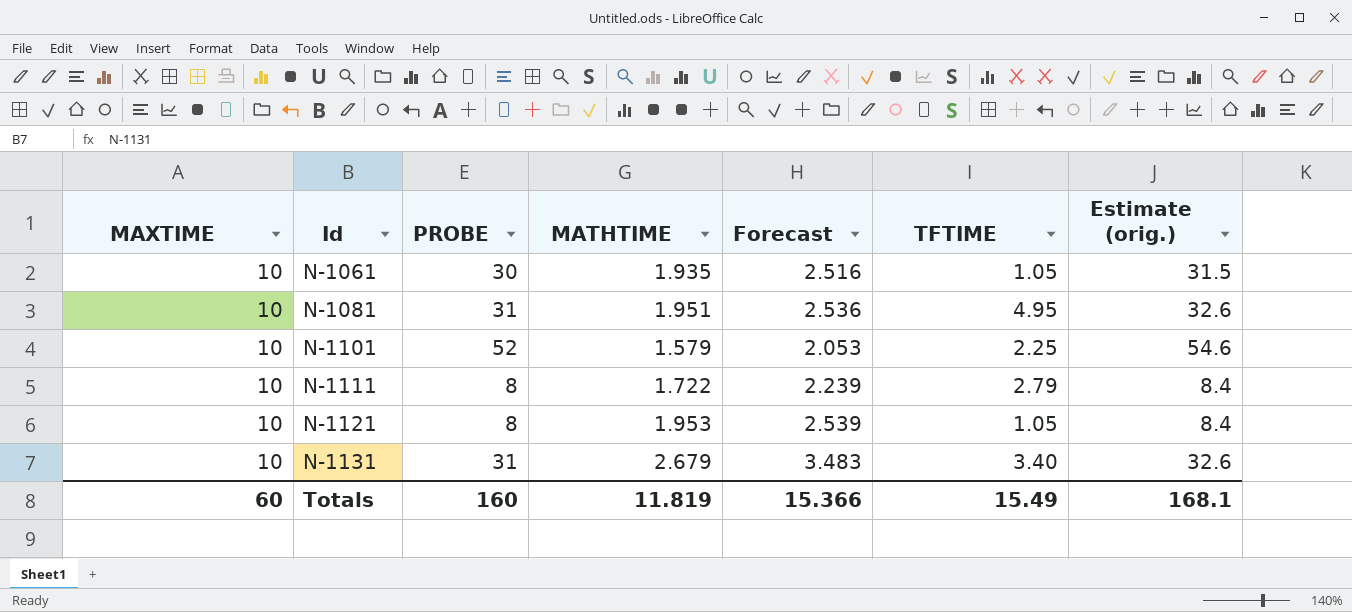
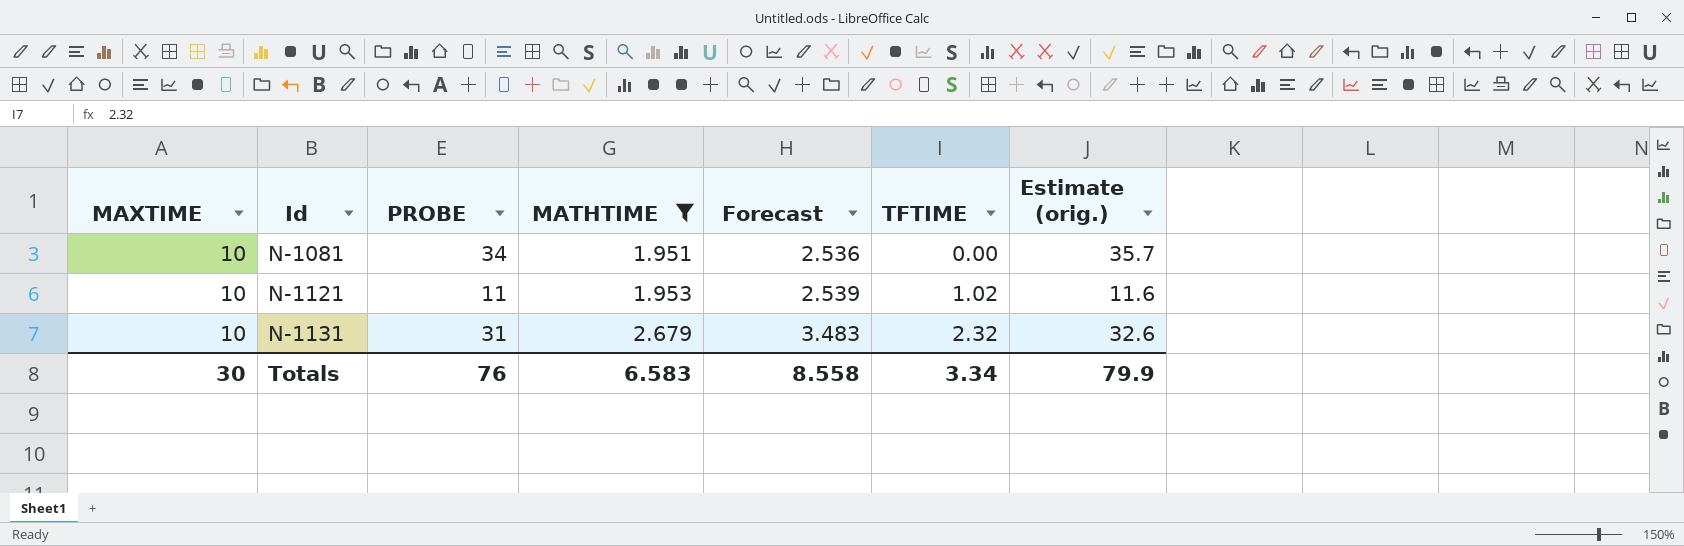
filter: none -> MATHTIME >= 1.951
N-1081 | PROBE: 31 -> 34
N-1081 | TFTIME: 4.95 -> 0.00
N-1081 | Estimate (orig.): 32.6 -> 35.7
N-1121 | PROBE: 8 -> 11
N-1121 | TFTIME: 1.05 -> 1.02
N-1121 | Estimate (orig.): 8.4 -> 11.6
N-1131 | TFTIME: 3.40 -> 2.32
Totals | MAXTIME: 60 -> 30
Totals | PROBE: 160 -> 76
Totals | MATHTIME: 11.819 -> 6.583
Totals | Forecast: 15.366 -> 8.558
Totals | TFTIME: 15.49 -> 3.34
Totals | Estimate (orig.): 168.1 -> 79.9

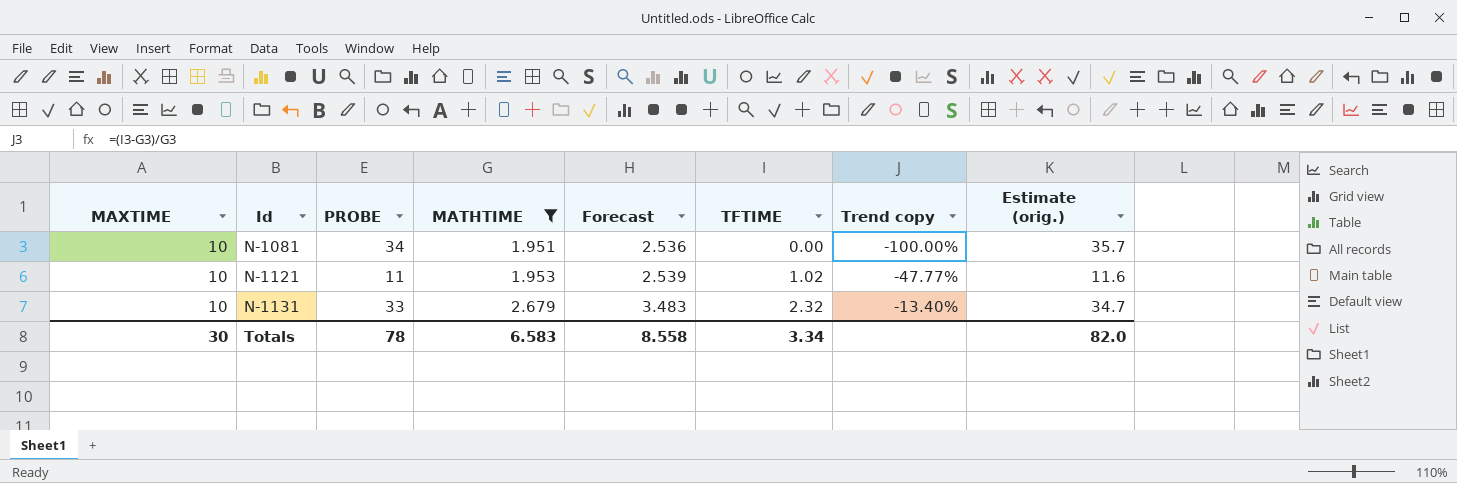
column Trend copy | formula: none -> ([TFTIME] - [MATHTIME]) / [MATHTIME]
N-1131 | PROBE: 31 -> 33
N-1131 | Estimate (orig.): 32.6 -> 34.7
Totals | PROBE: 76 -> 78
Totals | Estimate (orig.): 79.9 -> 82.0

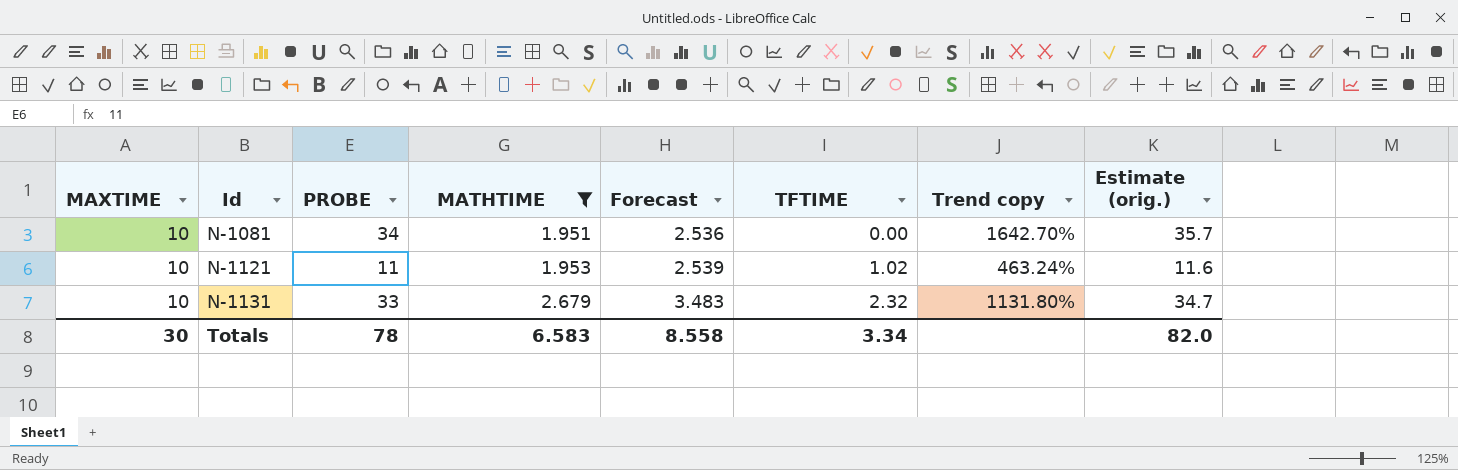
column Trend copy | formula: ([TFTIME] - [MATHTIME]) / [MATHTIME] -> ([PROBE] - [MATHTIME]) / [MATHTIME]

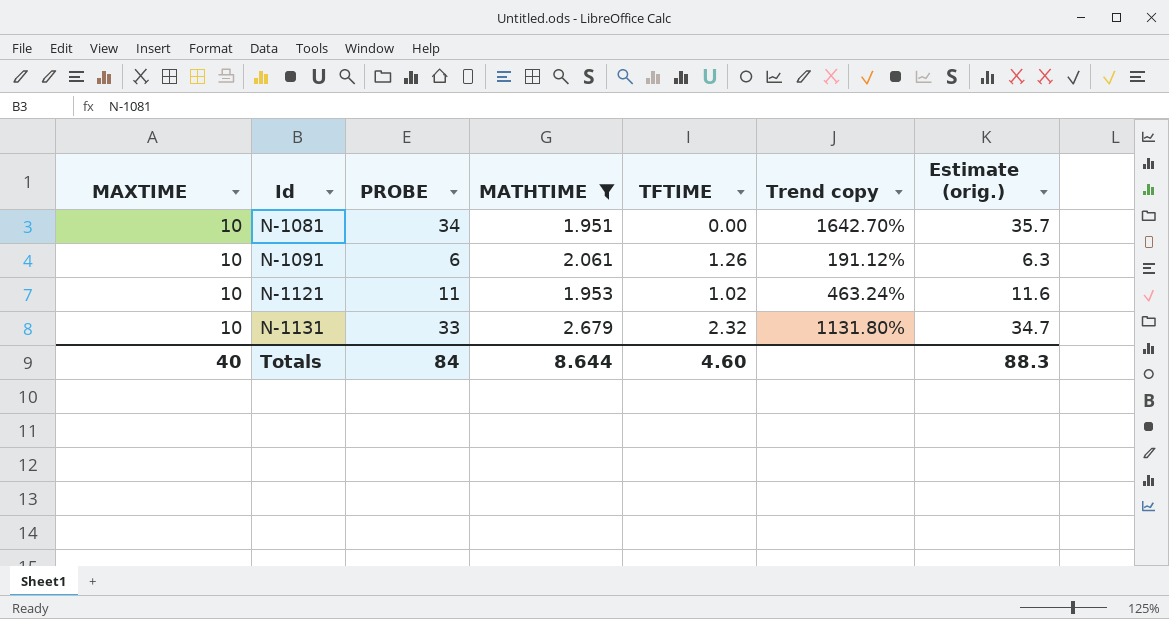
column Forecast | formula: [MATHTIME] * 1.3 -> none
row N-1091: none -> 10 | 6 | 2.061 | 1.26 | 191.12% | 6.3
Totals | MAXTIME: 30 -> 40
Totals | PROBE: 78 -> 84
Totals | MATHTIME: 6.583 -> 8.644
Totals | TFTIME: 3.34 -> 4.60
Totals | Estimate (orig.): 82.0 -> 88.3

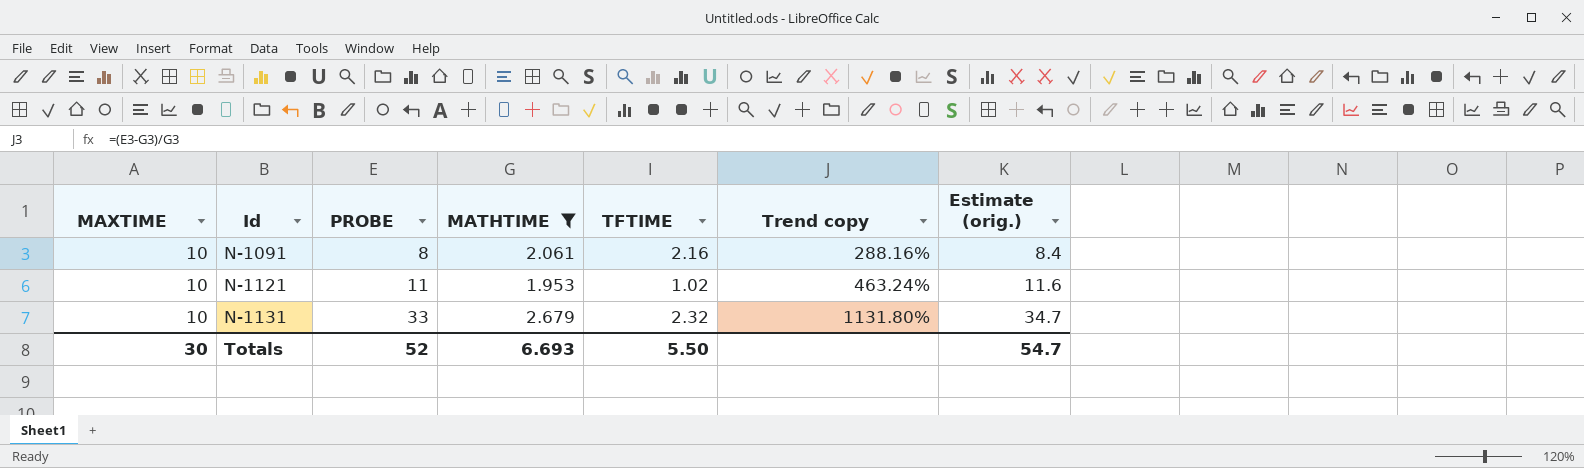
row N-1081: 10 | 34 | 1.951 | 0.00 | 1642.70% | 35.7 -> none
N-1091 | PROBE: 6 -> 8
N-1091 | TFTIME: 1.26 -> 2.16
N-1091 | Trend copy: 191.12% -> 288.16%
N-1091 | Estimate (orig.): 6.3 -> 8.4
Totals | MAXTIME: 40 -> 30
Totals | PROBE: 84 -> 52
Totals | MATHTIME: 8.644 -> 6.693
Totals | TFTIME: 4.60 -> 5.50
Totals | Estimate (orig.): 88.3 -> 54.7

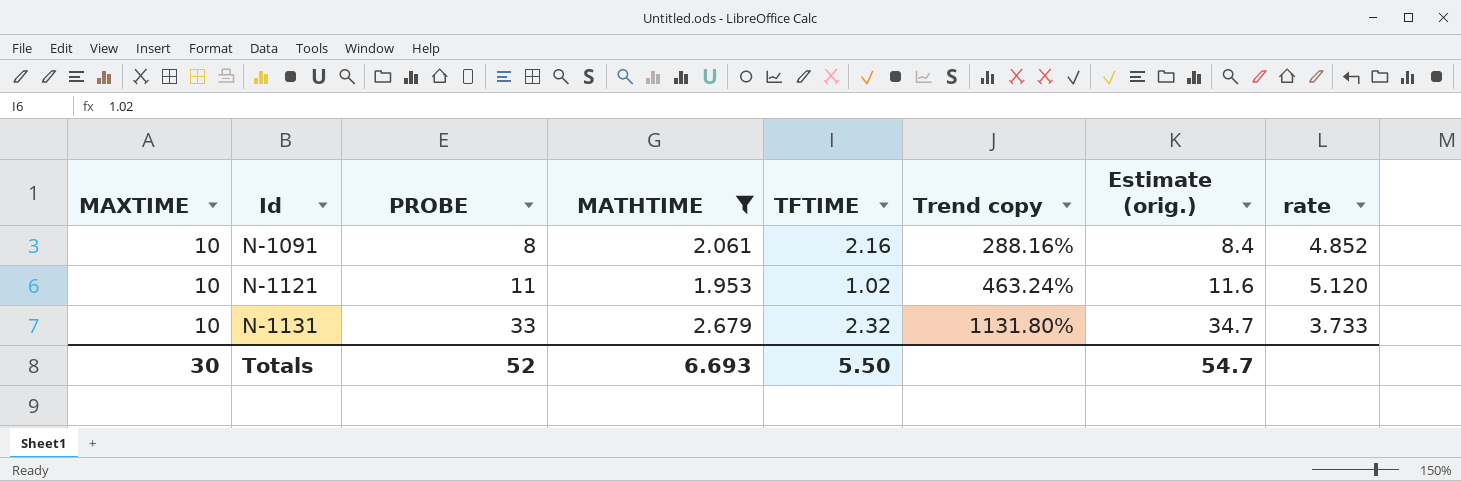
column rate | formula: none -> [MAXTIME] / [MATHTIME]

